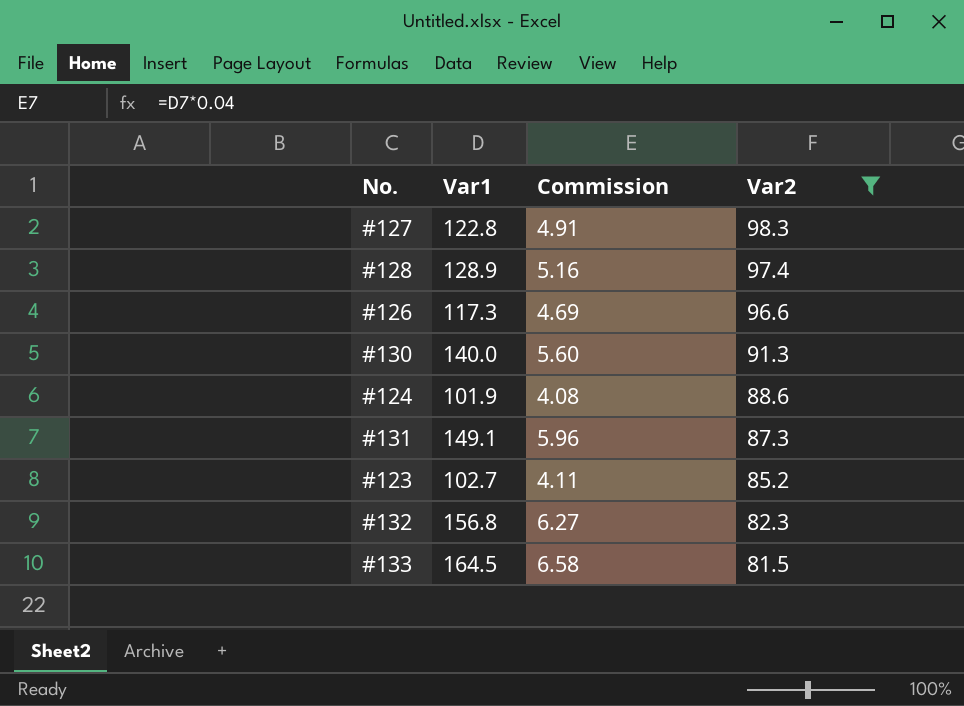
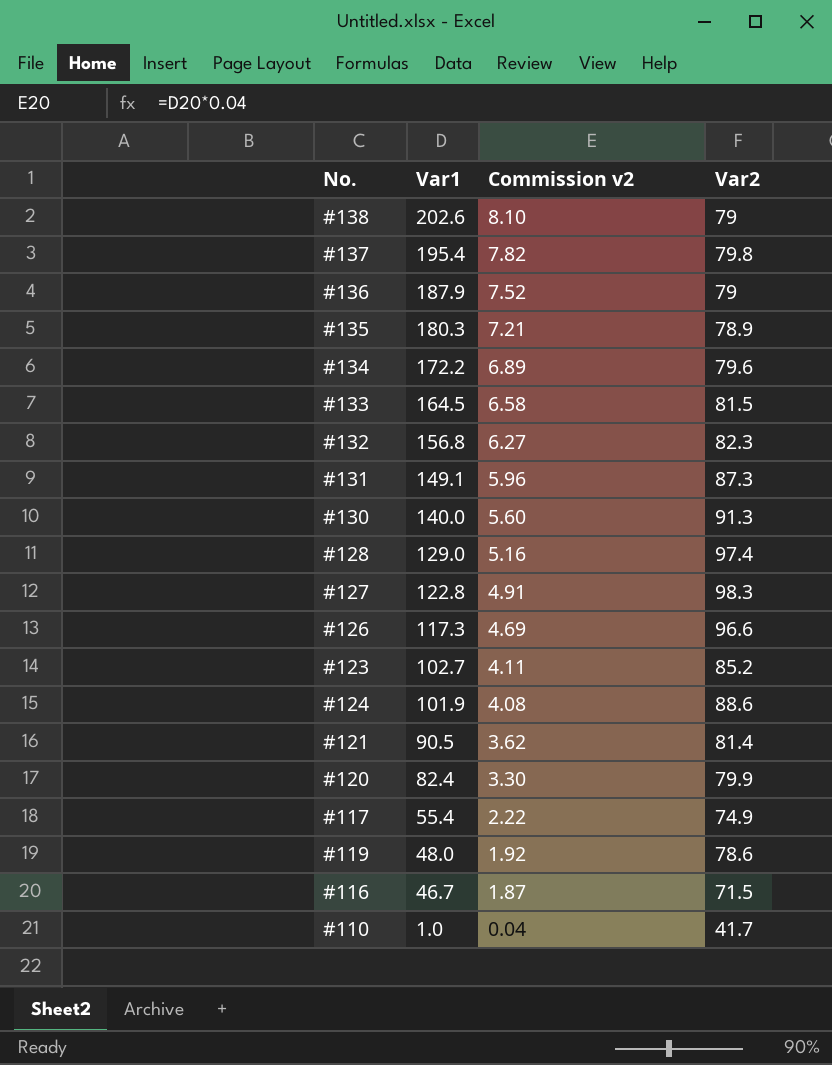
filter: Var2 >= 81.5 -> none
row order: Var2 descending -> Var1 descending
column name: Commission -> Commission v2
#128 | Var1: 128.9 -> 129.0

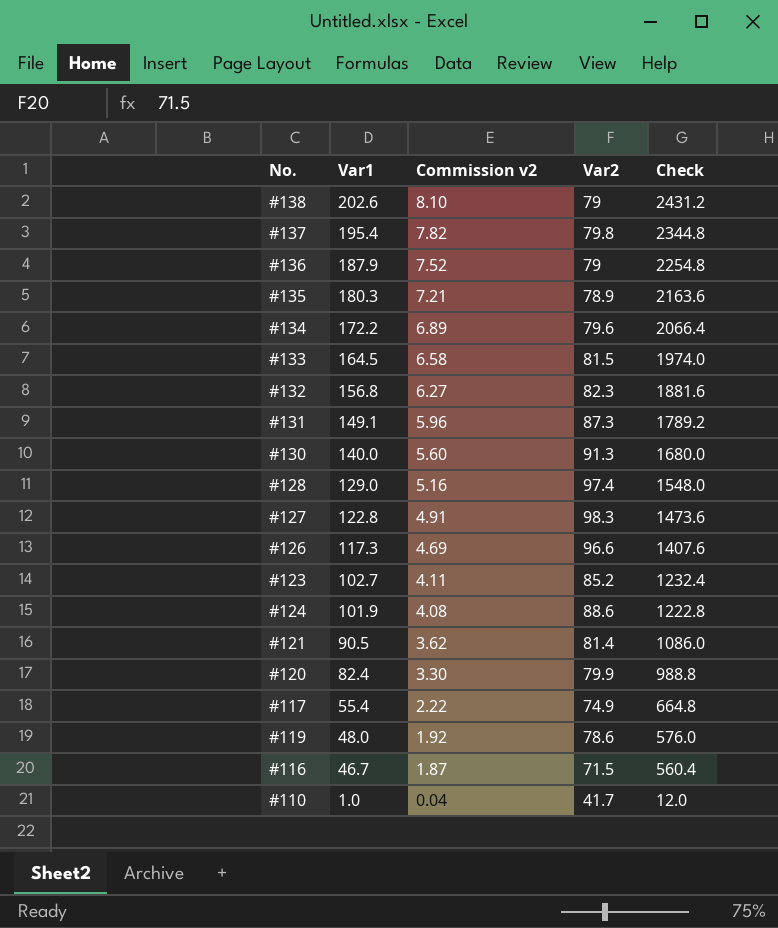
column Check | formula: none -> [Var1] * 12

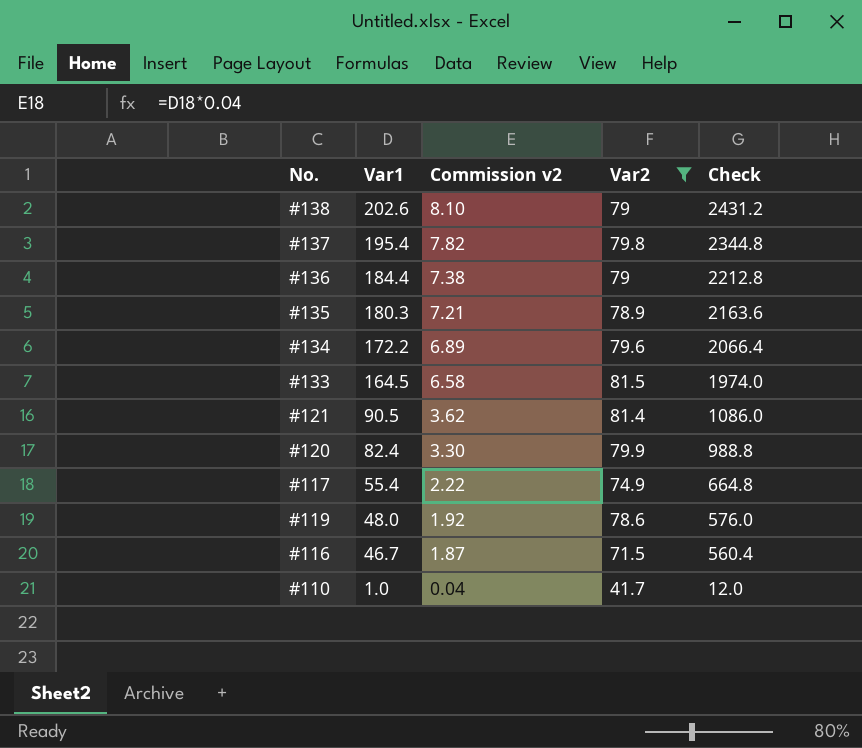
filter: none -> Var2 <= 81.5
#136 | Var1: 187.9 -> 184.4
#136 | Commission v2: 7.52 -> 7.38
#136 | Check: 2254.8 -> 2212.8

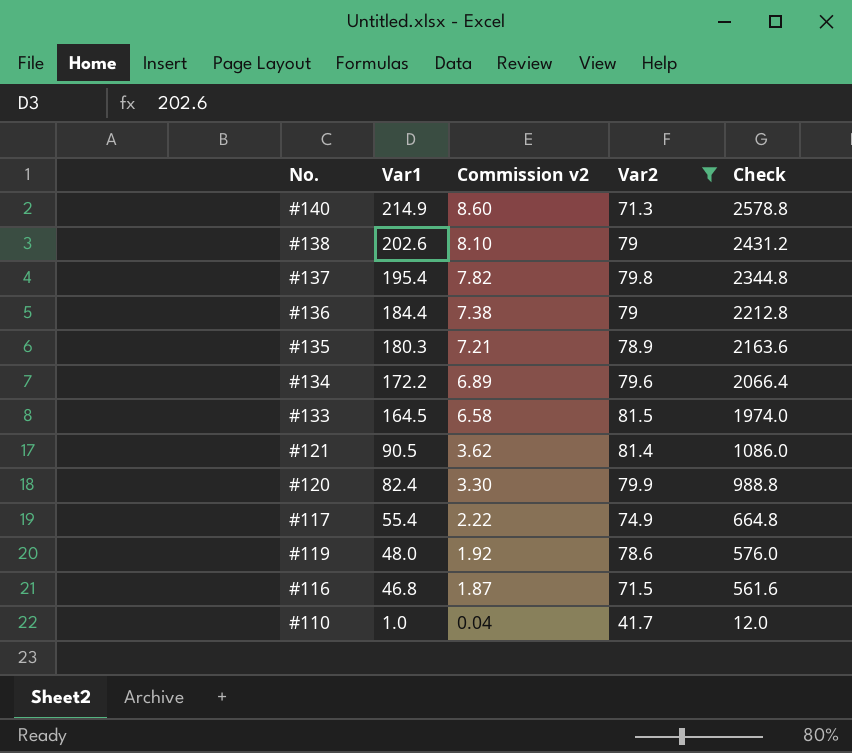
row #140: none -> 214.9 | 8.60 | 71.3 | 2578.8
#116 | Var1: 46.7 -> 46.8
#116 | Check: 560.4 -> 561.6

